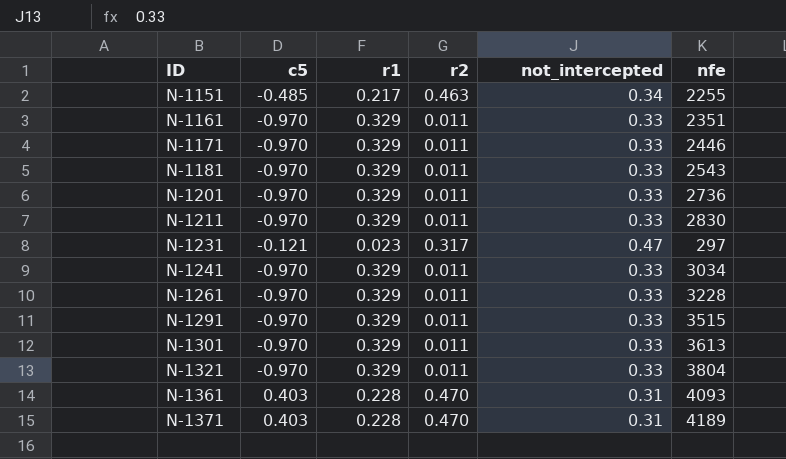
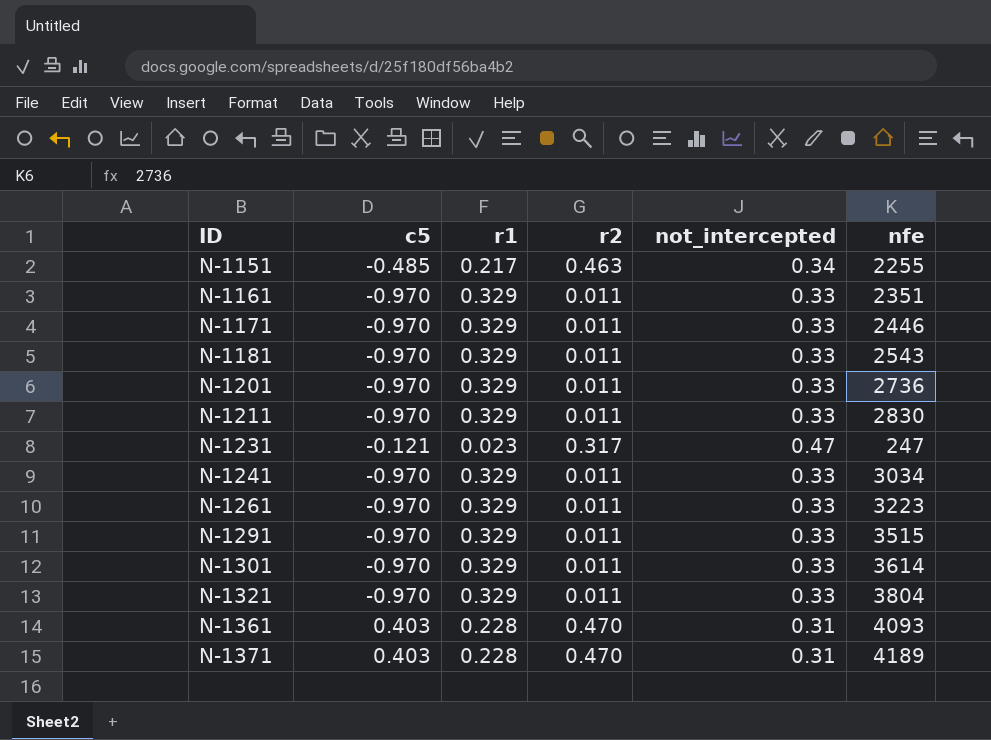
N-1231 | nfe: 297 -> 247
N-1261 | nfe: 3228 -> 3223
N-1301 | nfe: 3613 -> 3614

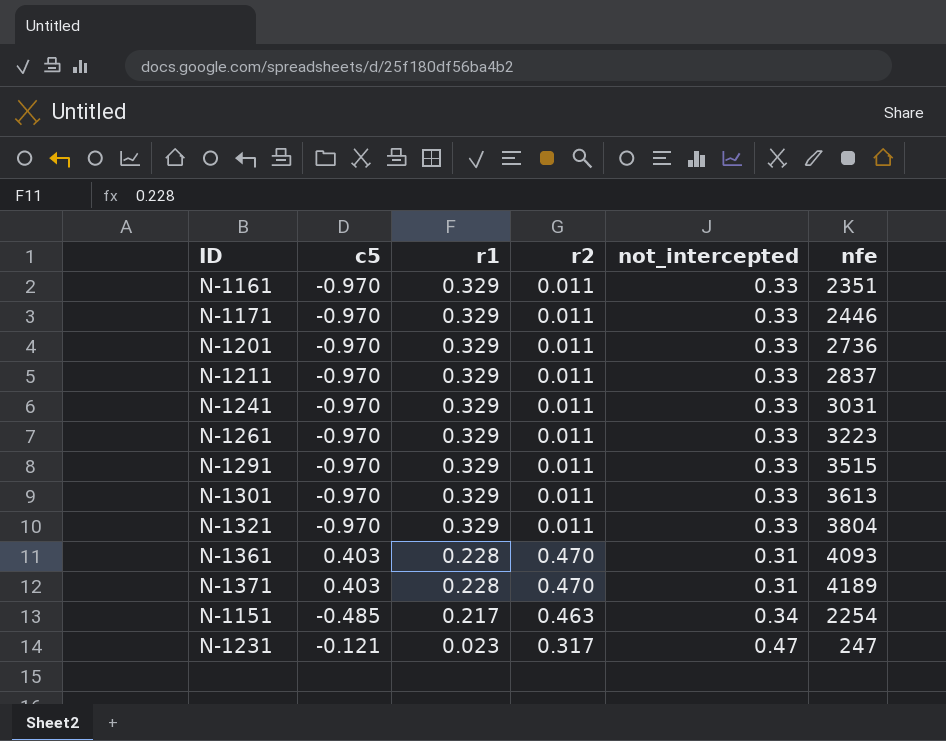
row order: ID ascending -> r1 descending
row N-1181: -0.970 | 0.329 | 0.011 | 0.33 | 2543 -> none
N-1211 | nfe: 2830 -> 2837
N-1241 | nfe: 3034 -> 3031
N-1301 | nfe: 3614 -> 3613
N-1151 | nfe: 2255 -> 2254

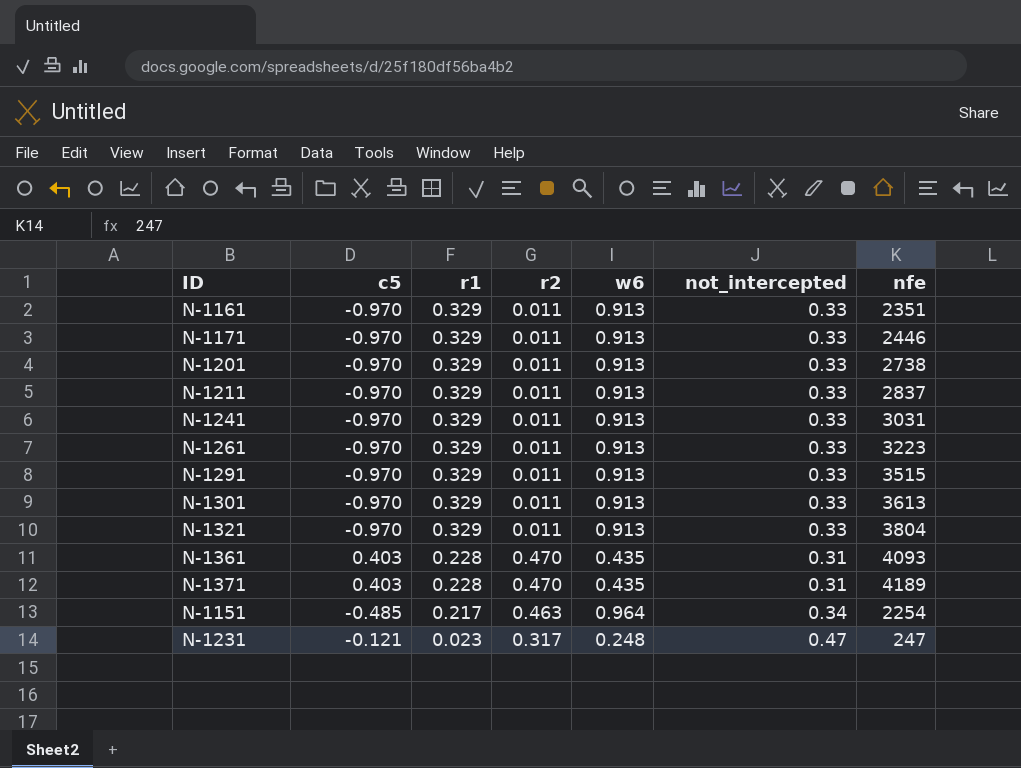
column w6 | position: none -> 5
N-1201 | nfe: 2736 -> 2738

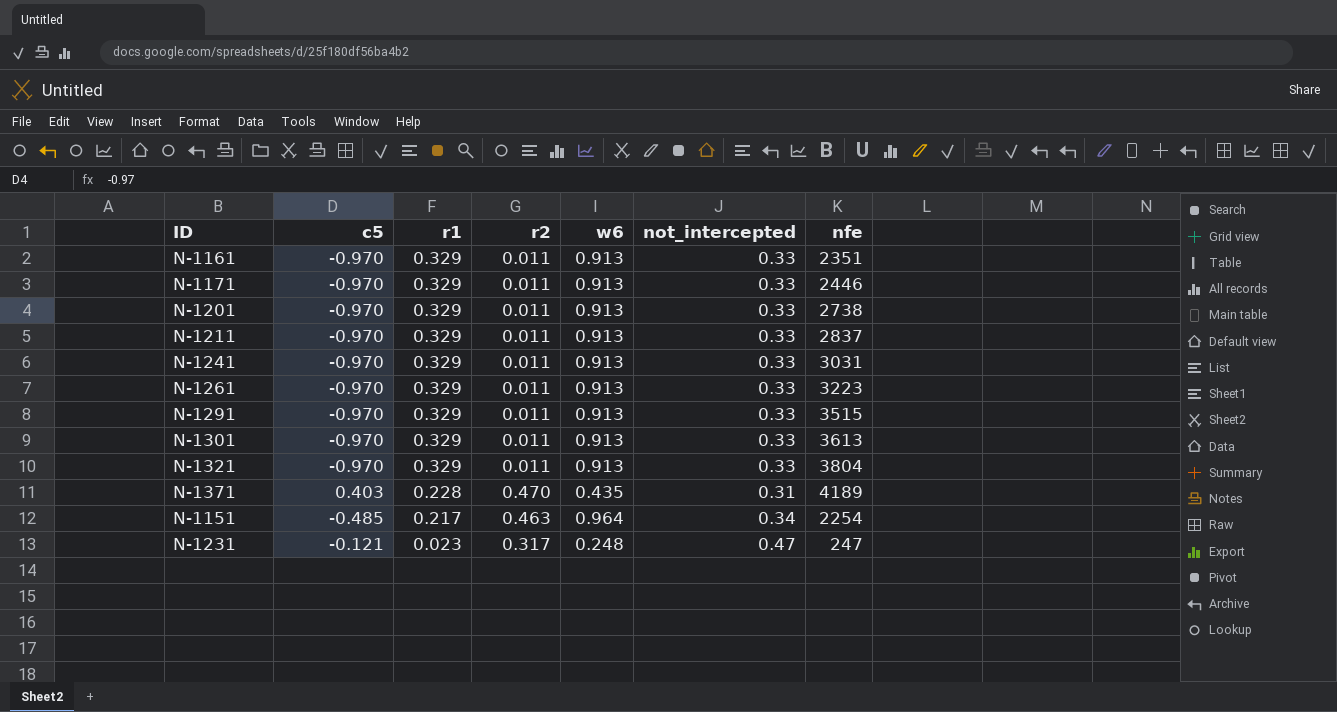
row N-1361: 0.403 | 0.228 | 0.470 | 0.435 | 0.31 | 4093 -> none

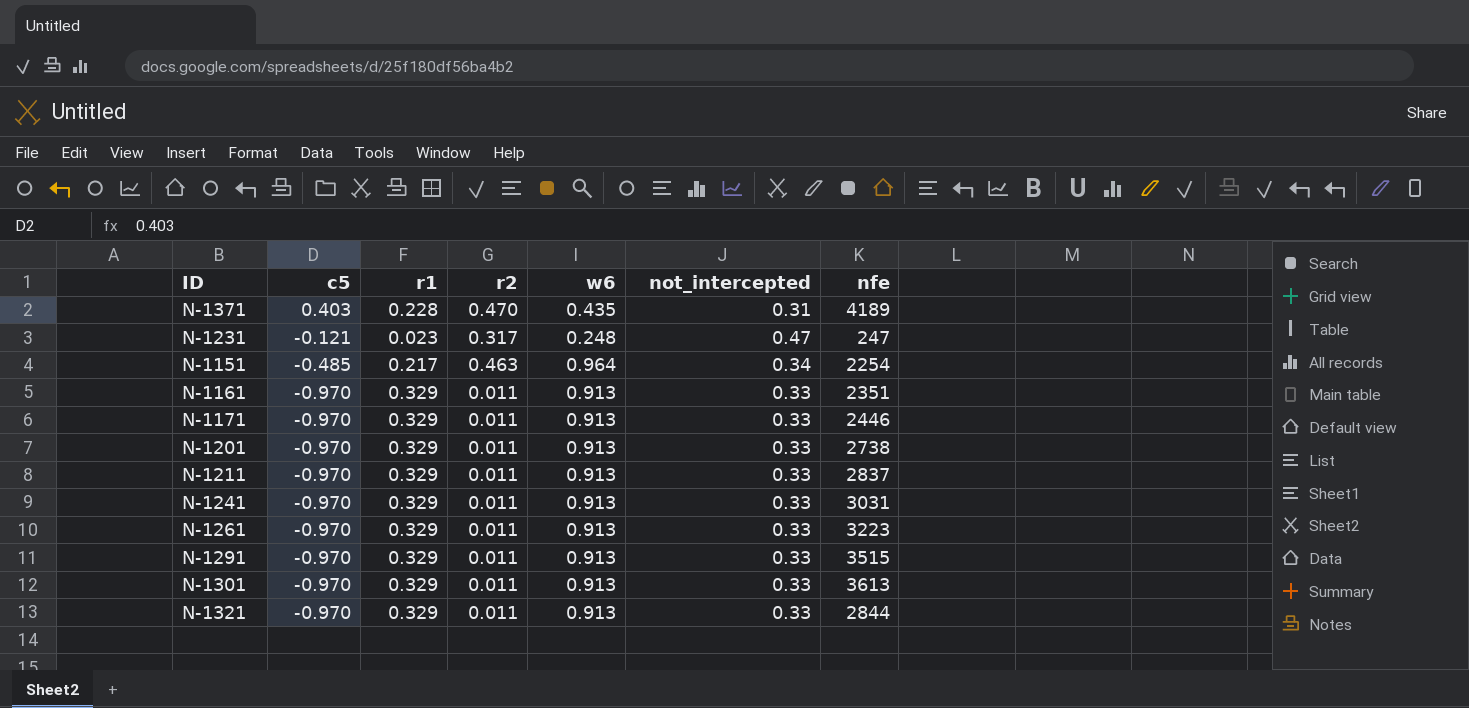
row order: r1 descending -> c5 descending
N-1321 | nfe: 3804 -> 2844

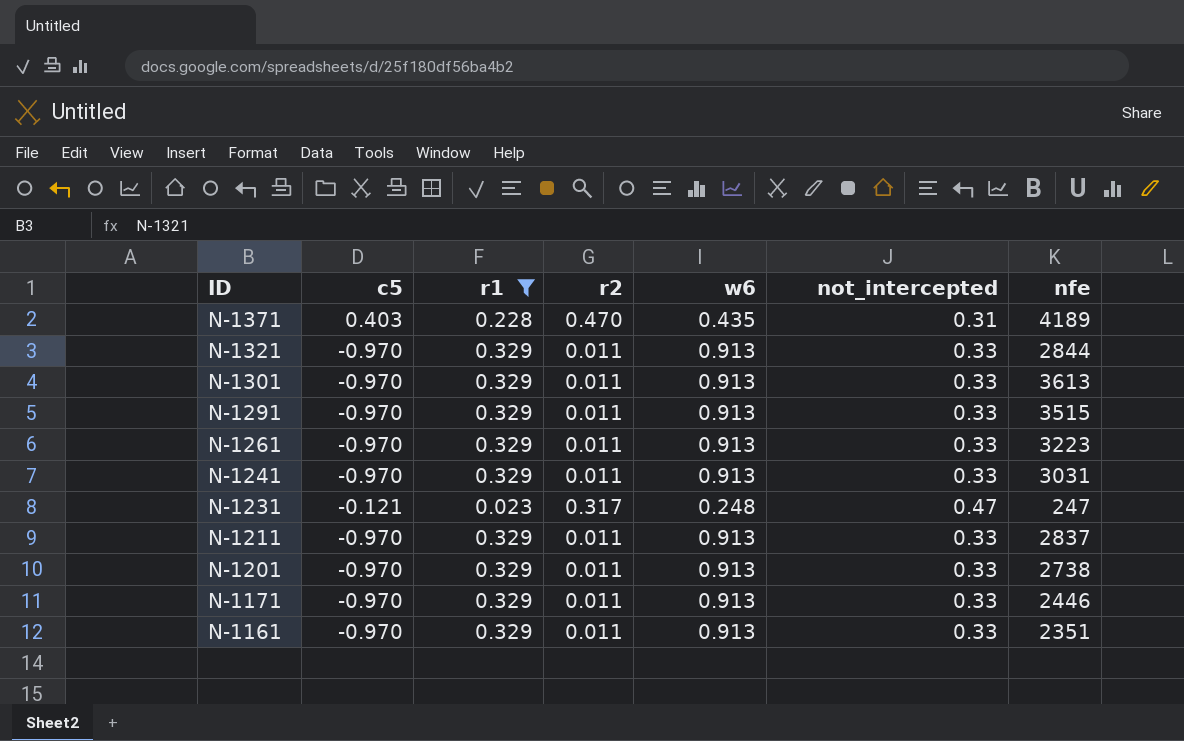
filter: none -> r1 != 0.217
row order: c5 descending -> ID descending

